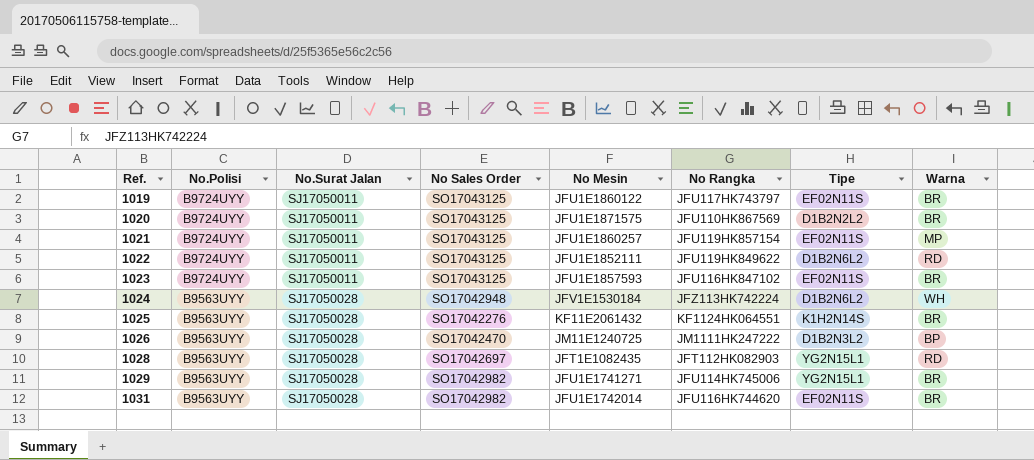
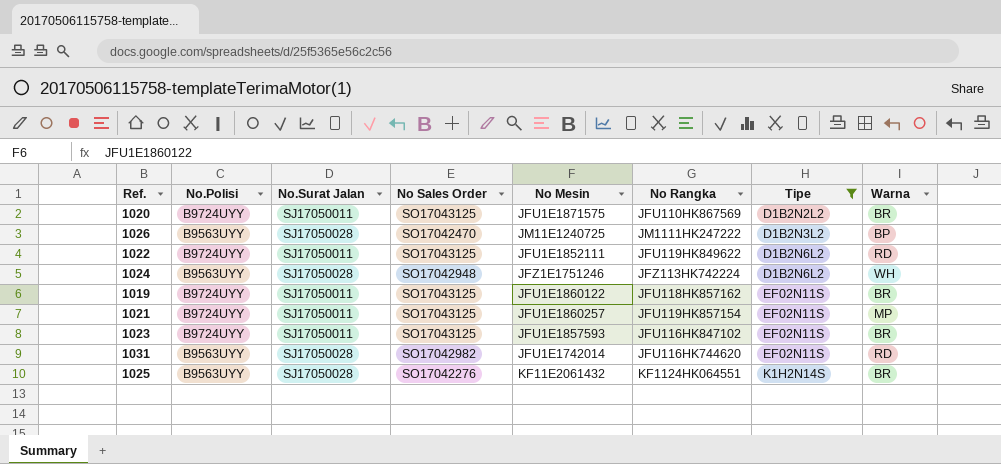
filter: none -> Tipe != YG2N15L1
row order: Ref. ascending -> Tipe ascending
1024 | No Mesin: JFV1E1530184 -> JFZ1E1751246
1019 | No Rangka: JFU117HK743797 -> JFU118HK857162
1031 | Warna: BR -> RD

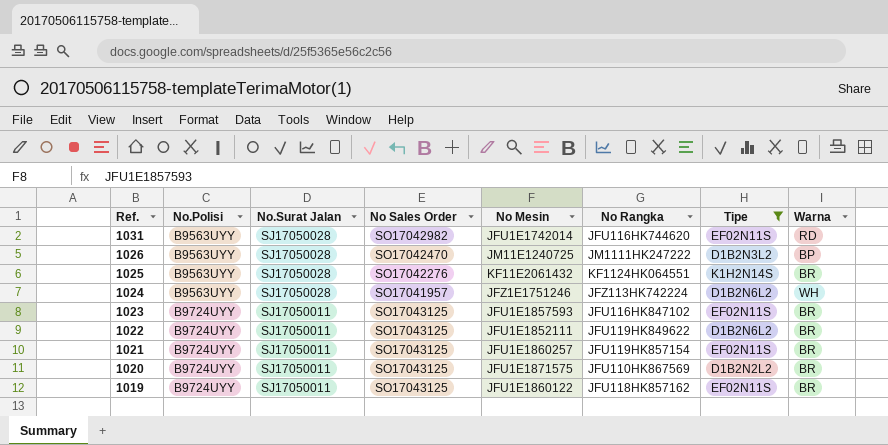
row order: Tipe ascending -> Ref. descending
1024 | No Sales Order: SO17042948 -> SO17041957
1022 | Warna: RD -> BR
1021 | Warna: MP -> BR

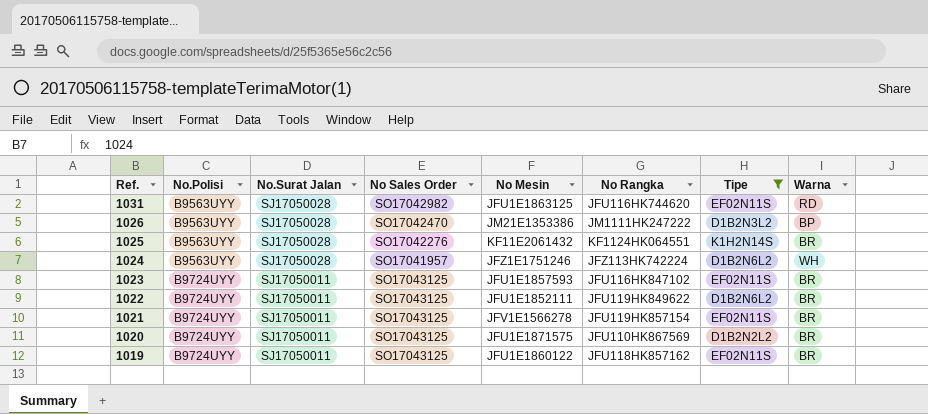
1031 | No Mesin: JFU1E1742014 -> JFU1E1863125
1026 | No Mesin: JM11E1240725 -> JM21E1353386
1021 | No Mesin: JFU1E1860257 -> JFV1E1566278

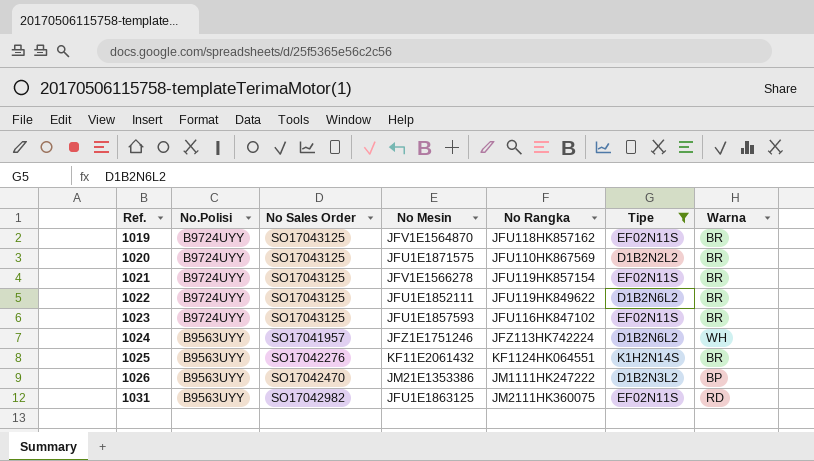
row order: Ref. descending -> Ref. ascending
column No.Surat Jalan | position: 3 -> none
1019 | No Mesin: JFU1E1860122 -> JFV1E1564870
1031 | No Rangka: JFU116HK744620 -> JM2111HK360075

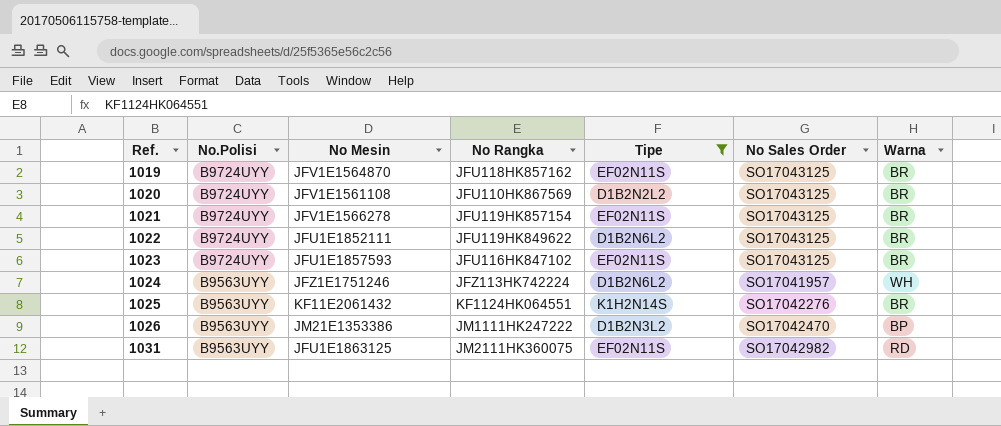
column No Sales Order | position: 3 -> 6
1020 | No Mesin: JFU1E1871575 -> JFV1E1561108

